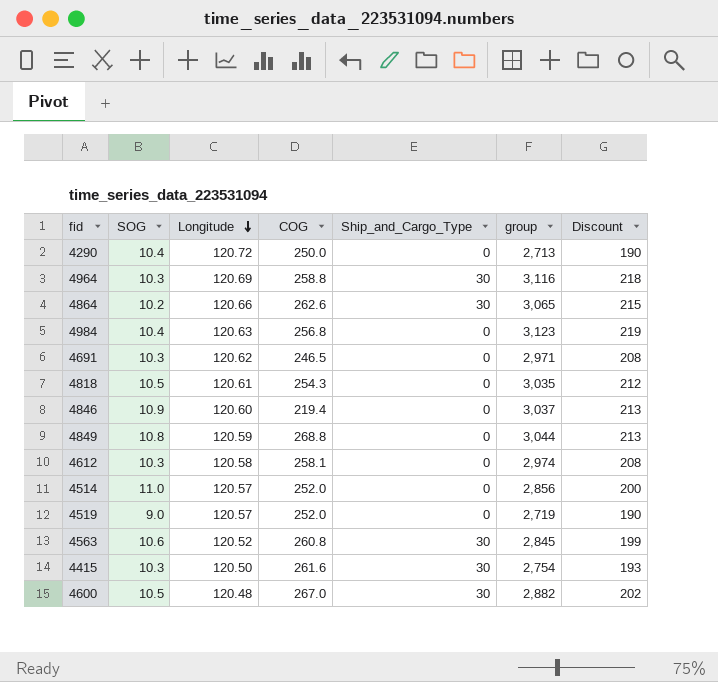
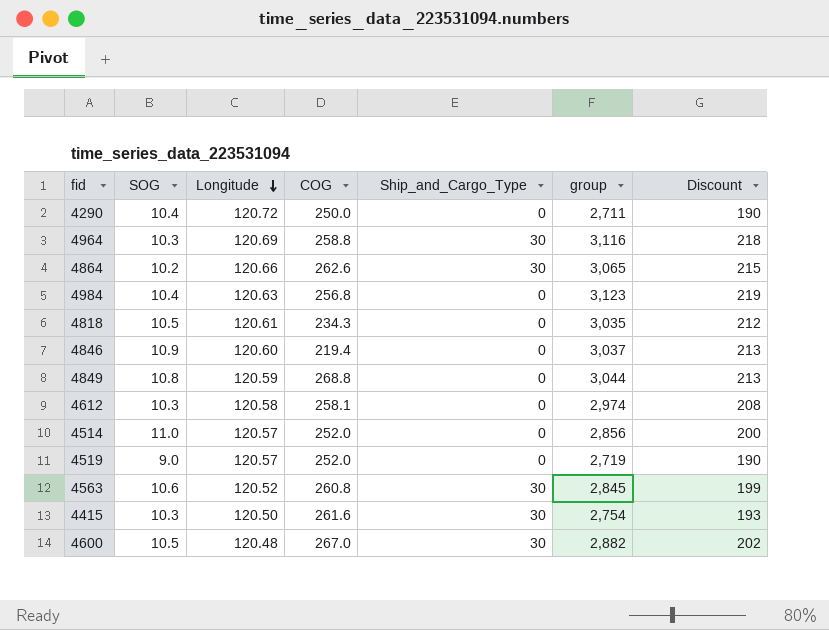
row 4691: 10.3 | 120.62 | 246.5 | 0 | 2,971 | 208 -> none
4290 | group: 2,713 -> 2,711
4818 | COG: 254.3 -> 234.3

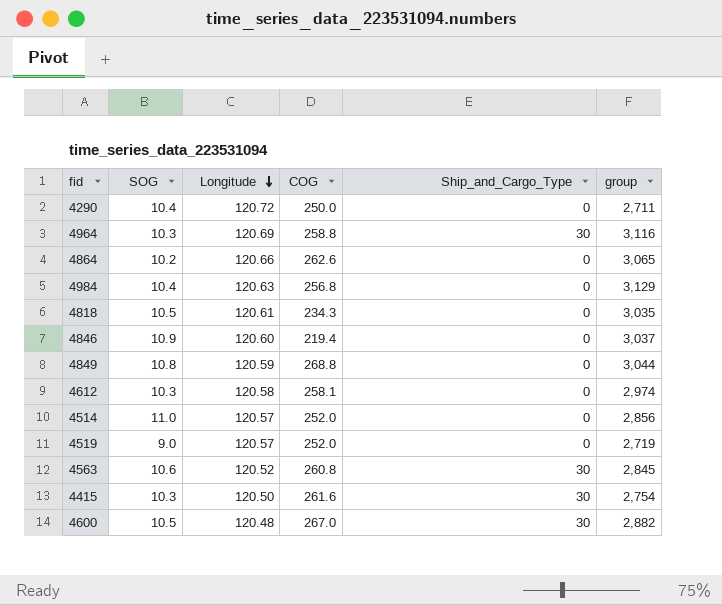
column Discount | formula: [group] * 0.07 -> none
4864 | Ship_and_Cargo_Type: 30 -> 0
4984 | group: 3,123 -> 3,129

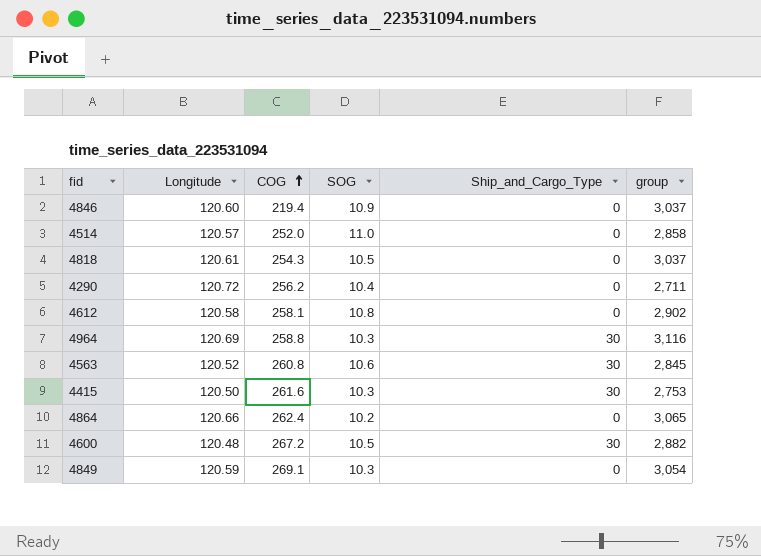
row order: Longitude descending -> COG ascending
column SOG | position: 2 -> 4
row 4984: 10.4 | 120.63 | 256.8 | 0 | 3,129 -> none
row 4519: 9.0 | 120.57 | 252.0 | 0 | 2,719 -> none
4514 | group: 2,856 -> 2,858
4818 | COG: 234.3 -> 254.3
4818 | group: 3,035 -> 3,037
4290 | COG: 250.0 -> 256.2
4612 | SOG: 10.3 -> 10.8
4612 | group: 2,974 -> 2,902
4415 | group: 2,754 -> 2,753
4864 | COG: 262.6 -> 262.4
4600 | COG: 267.0 -> 267.2
4849 | COG: 268.8 -> 269.1
4849 | SOG: 10.8 -> 10.3
4849 | group: 3,044 -> 3,054

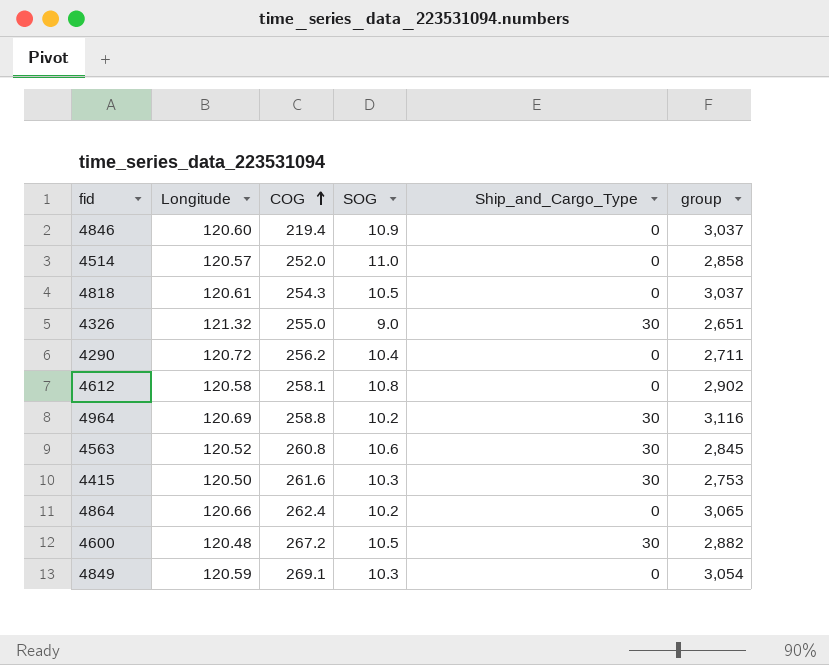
row 4326: none -> 121.32 | 255.0 | 9.0 | 30 | 2,651
4964 | SOG: 10.3 -> 10.2

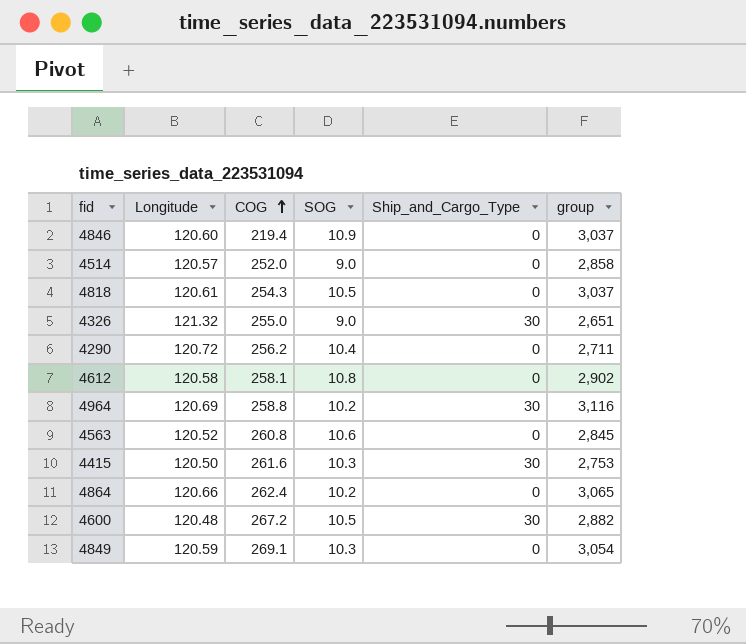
4514 | SOG: 11.0 -> 9.0
4563 | Ship_and_Cargo_Type: 30 -> 0

